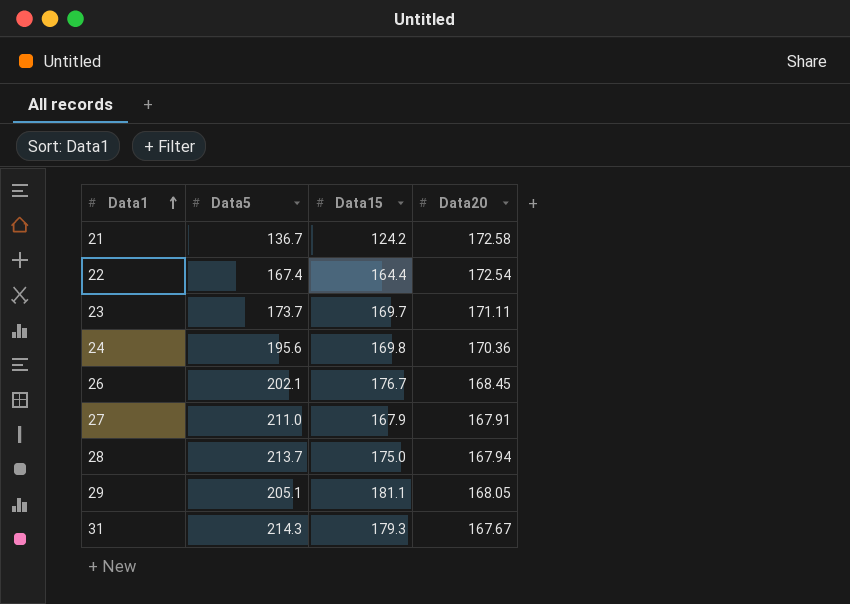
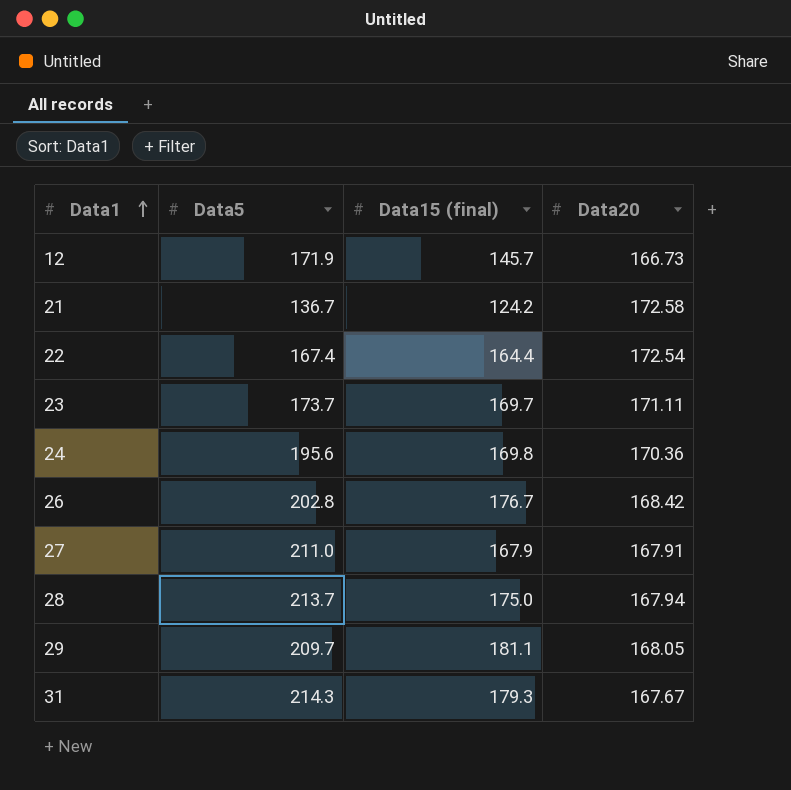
column name: Data15 -> Data15 (final)
row 12: none -> 171.9 | 145.7 | 166.73
26 | Data5: 202.1 -> 202.8
26 | Data20: 168.45 -> 168.42
29 | Data5: 205.1 -> 209.7

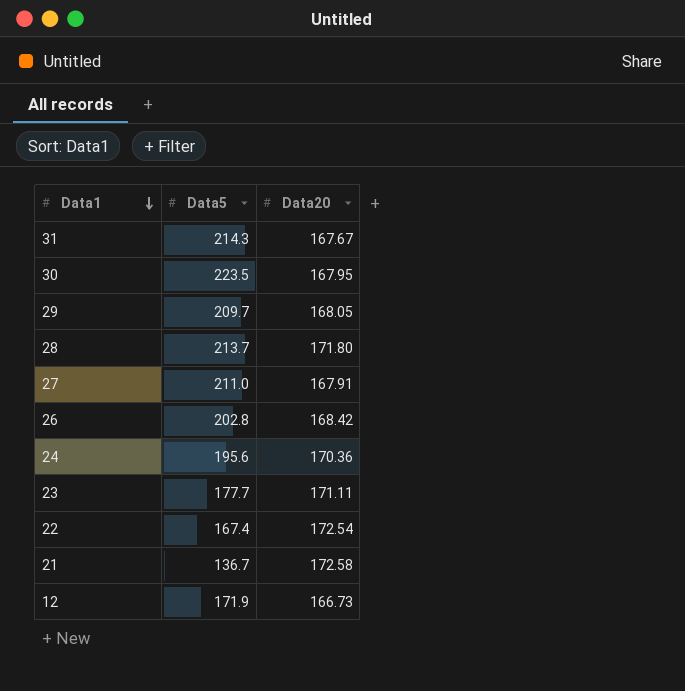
row order: Data1 ascending -> Data1 descending
column Data15 (final) | position: 3 -> none
row 30: none -> 223.5 | 167.95
28 | Data20: 167.94 -> 171.80
23 | Data5: 173.7 -> 177.7

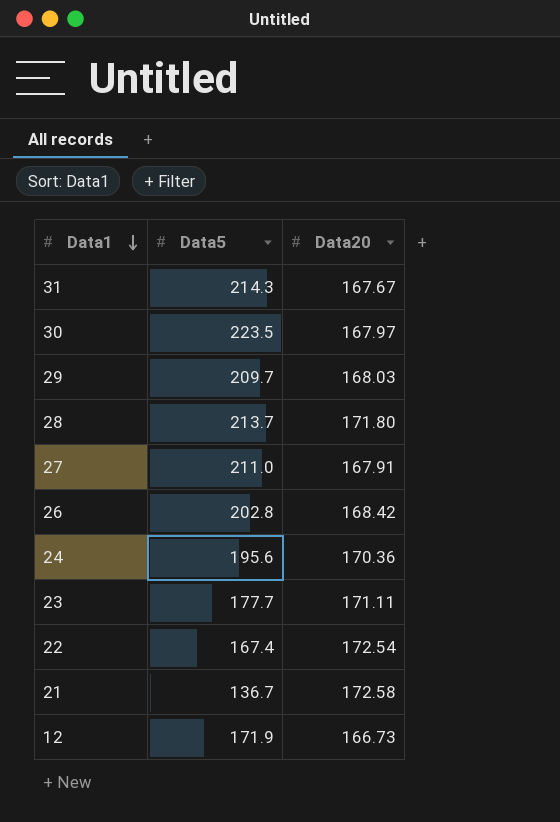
30 | Data20: 167.95 -> 167.97
29 | Data20: 168.05 -> 168.03

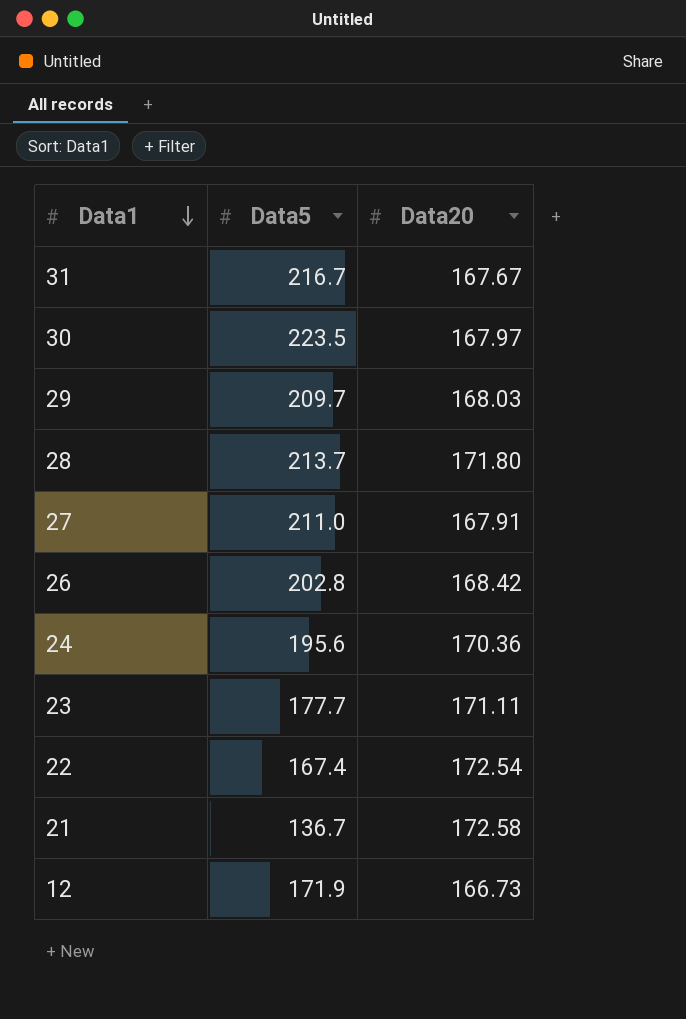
31 | Data5: 214.3 -> 216.7

